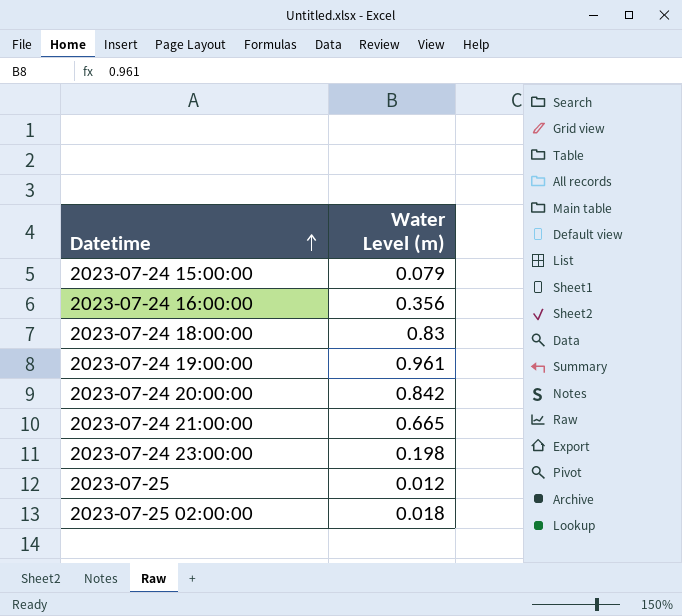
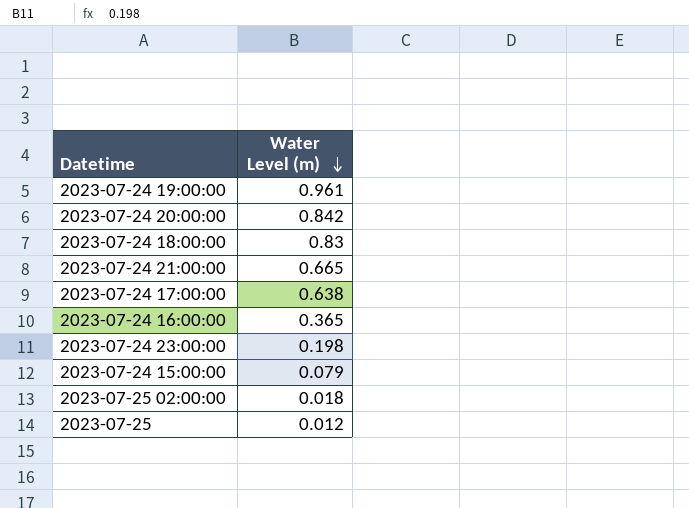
row order: Datetime ascending -> Water Level (m) descending
row 2023-07-24 17:00:00: none -> 0.638
2023-07-24 16:00:00 | Water Level (m): 0.356 -> 0.365

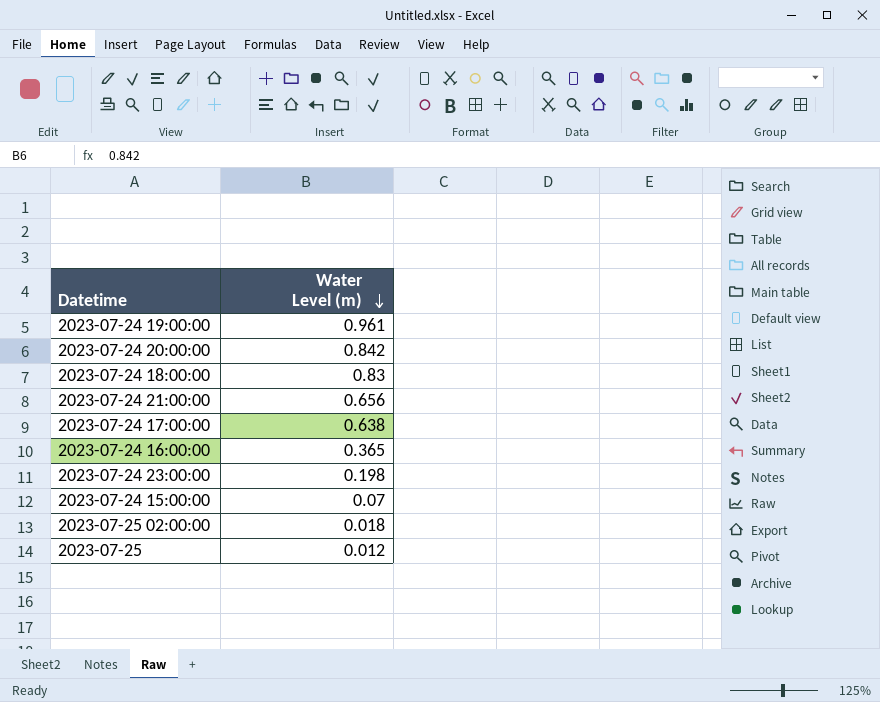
2023-07-24 21:00:00 | Water Level (m): 0.665 -> 0.656
2023-07-24 15:00:00 | Water Level (m): 0.079 -> 0.07

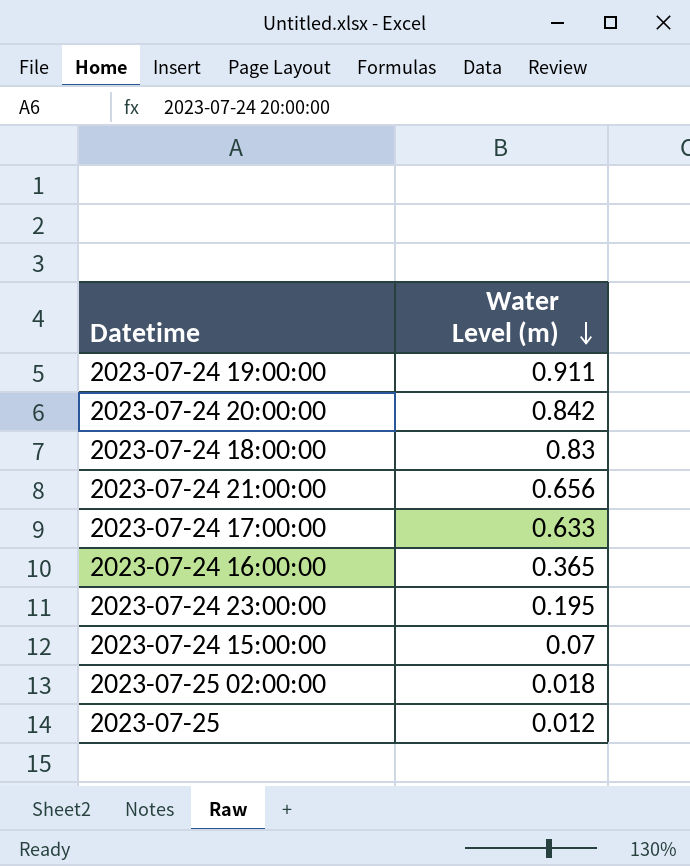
2023-07-24 19:00:00 | Water Level (m): 0.961 -> 0.911
2023-07-24 17:00:00 | Water Level (m): 0.638 -> 0.633
2023-07-24 23:00:00 | Water Level (m): 0.198 -> 0.195

